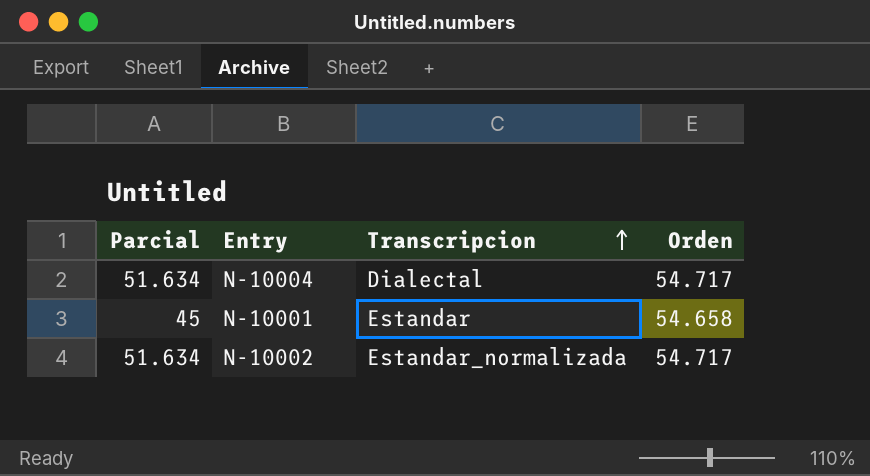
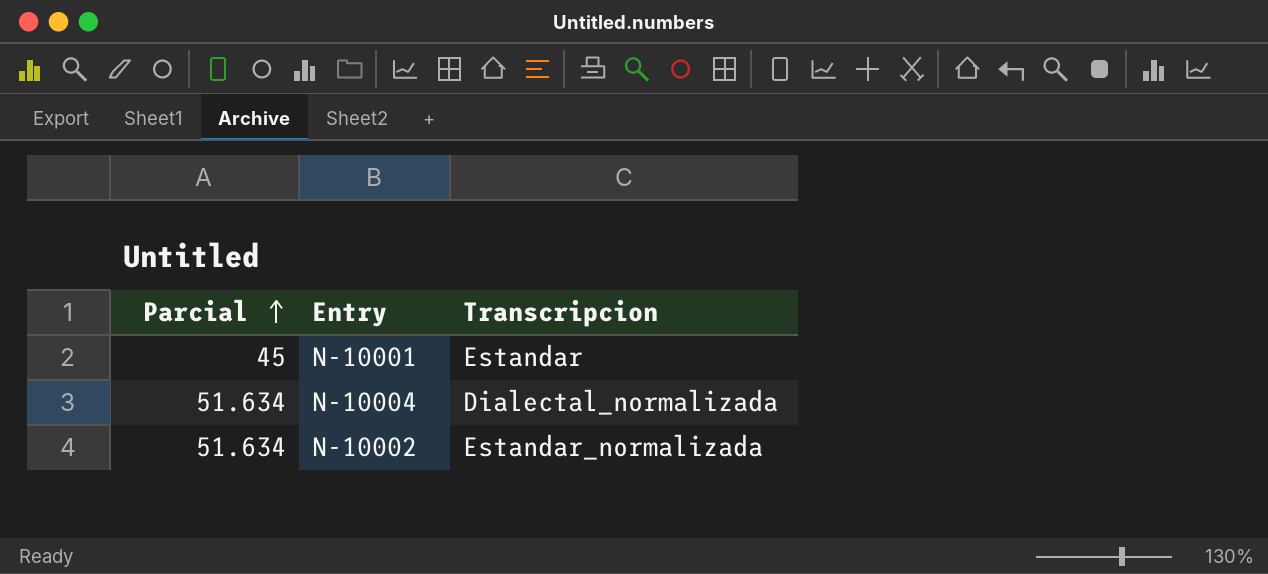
row order: Transcripcion ascending -> Parcial ascending
column Orden | position: 4 -> none
N-10004 | Transcripcion: Dialectal -> Dialectal_normalizada

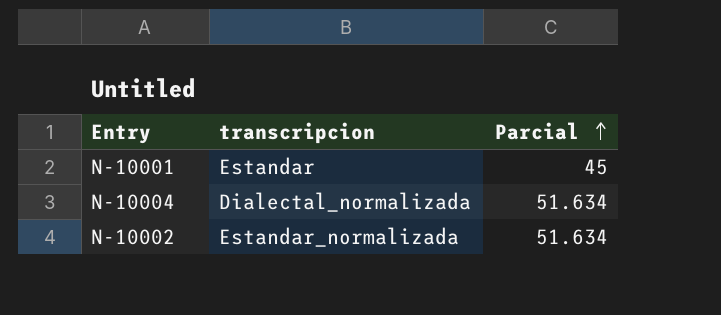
column name: Transcripcion -> transcripcion
column Parcial | position: 1 -> 3

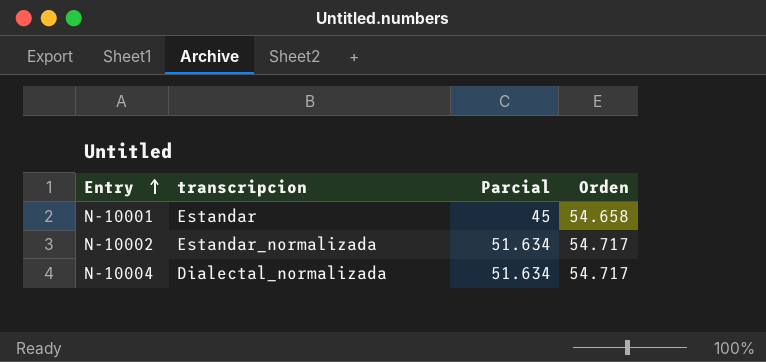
row order: Parcial ascending -> Entry ascending
column Orden | position: none -> 4

